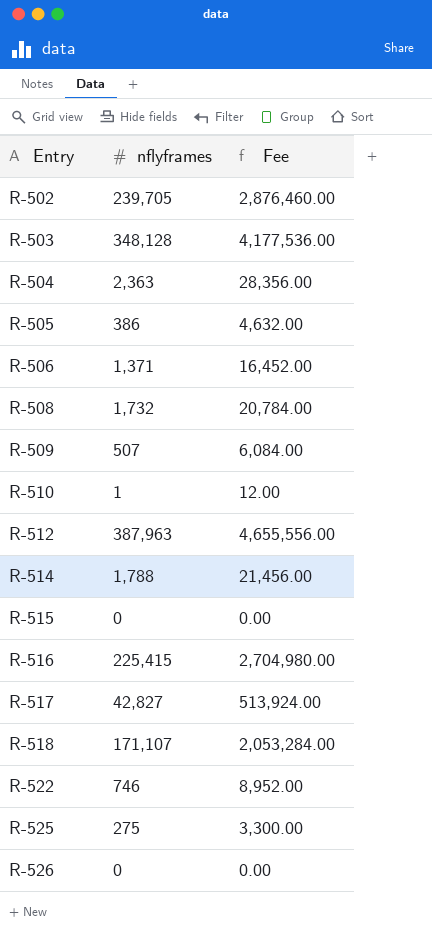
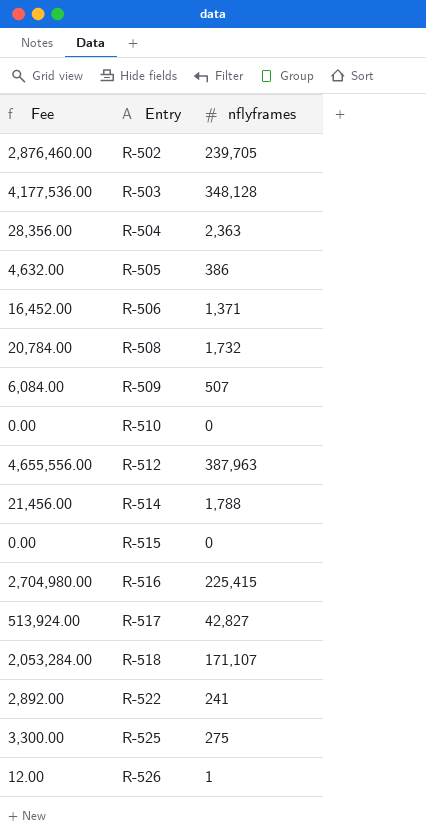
column Fee | position: 3 -> 1
R-510 | Fee: 12.00 -> 0.00
R-510 | nflyframes: 1 -> 0
R-522 | Fee: 8,952.00 -> 2,892.00
R-522 | nflyframes: 746 -> 241
R-526 | Fee: 0.00 -> 12.00
R-526 | nflyframes: 0 -> 1

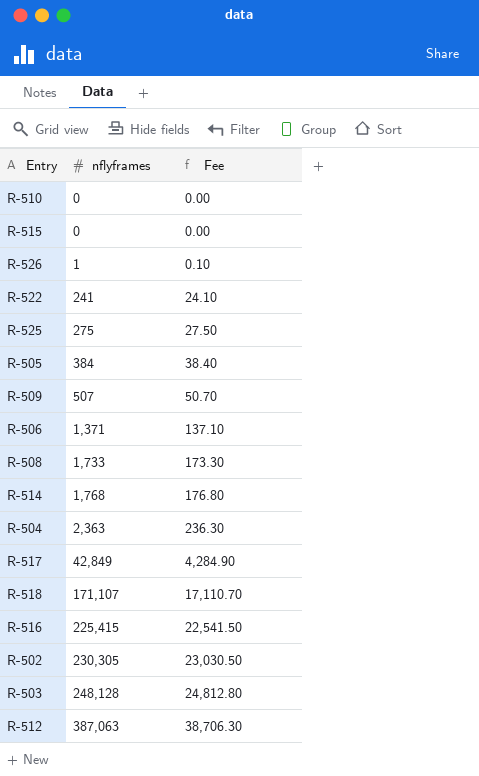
row order: Entry ascending -> nflyframes ascending
column Fee | formula: [nflyframes] * 12 -> [nflyframes] * 0.1
column Fee | position: 1 -> 3
R-505 | nflyframes: 386 -> 384
R-508 | nflyframes: 1,732 -> 1,733
R-514 | nflyframes: 1,788 -> 1,768
R-517 | nflyframes: 42,827 -> 42,849
R-502 | nflyframes: 239,705 -> 230,305
R-503 | nflyframes: 348,128 -> 248,128
R-512 | nflyframes: 387,963 -> 387,063

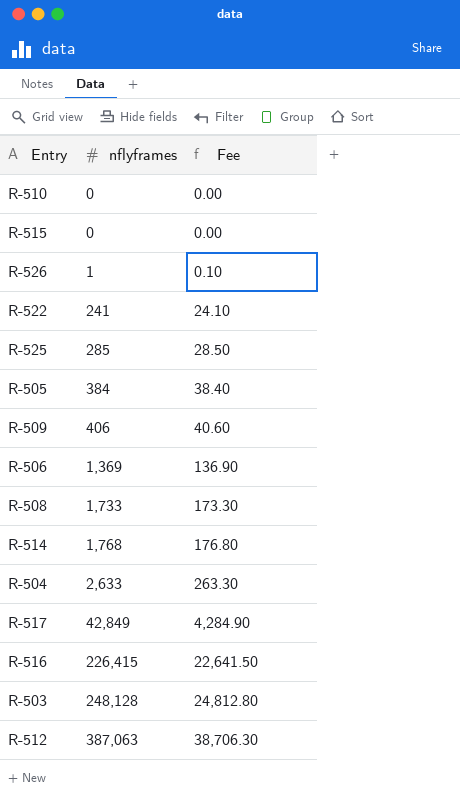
row R-518: 171,107 | 17,110.70 -> none
row R-502: 230,305 | 23,030.50 -> none
R-525 | nflyframes: 275 -> 285
R-525 | Fee: 27.50 -> 28.50
R-509 | nflyframes: 507 -> 406
R-509 | Fee: 50.70 -> 40.60
R-506 | nflyframes: 1,371 -> 1,369
R-506 | Fee: 137.10 -> 136.90
R-504 | nflyframes: 2,363 -> 2,633
R-504 | Fee: 236.30 -> 263.30
R-516 | nflyframes: 225,415 -> 226,415
R-516 | Fee: 22,541.50 -> 22,641.50

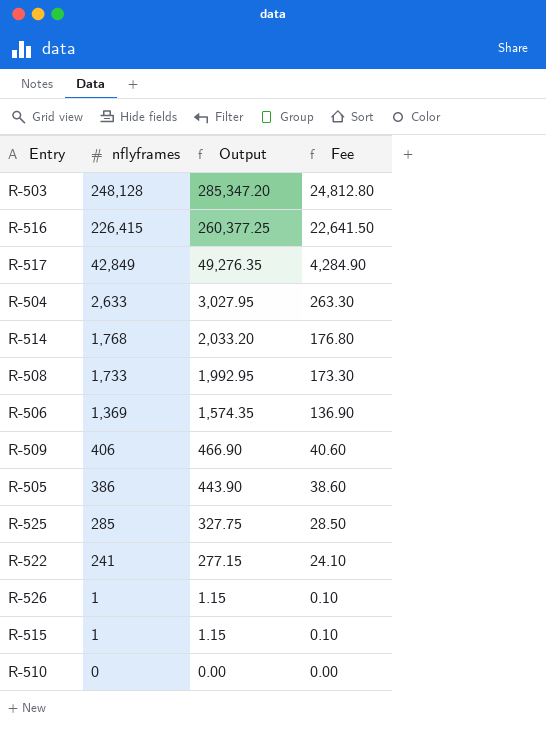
row order: nflyframes ascending -> nflyframes descending
column Output | formula: none -> [nflyframes] * 1.15
row R-512: 387,063 | 38,706.30 -> none
R-505 | nflyframes: 384 -> 386
R-505 | Fee: 38.40 -> 38.60
R-515 | nflyframes: 0 -> 1
R-515 | Fee: 0.00 -> 0.10

